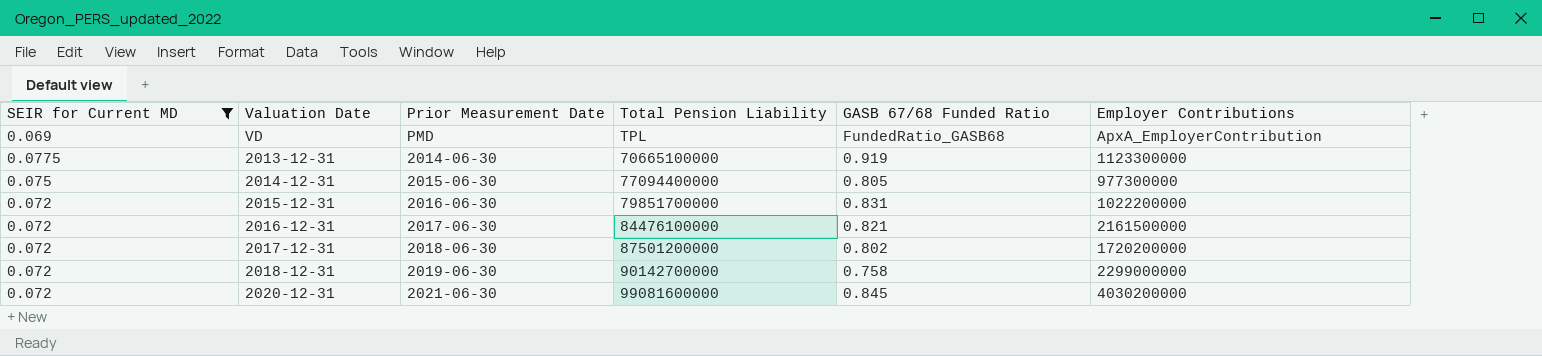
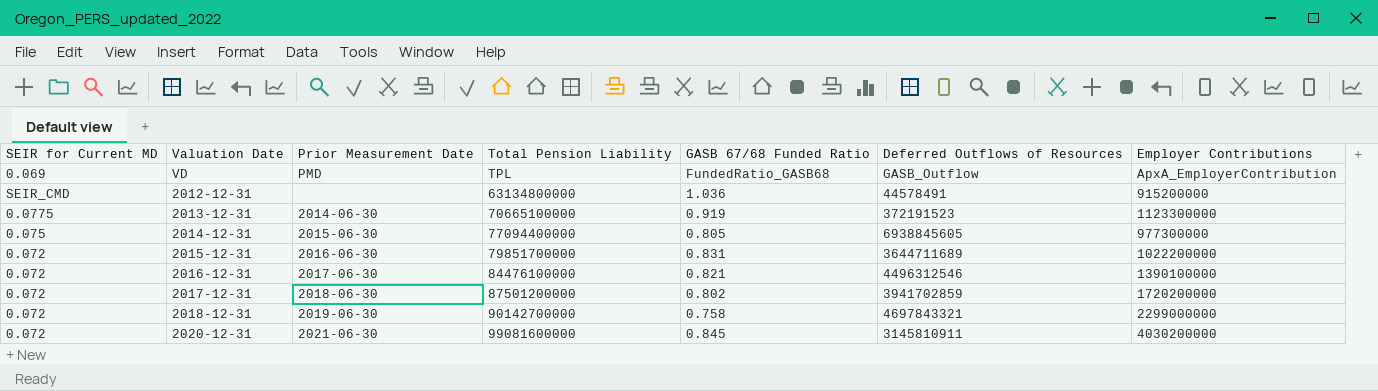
filter: SEIR for Current MD != SEIR_CMD -> none
column Deferred Outflows of Resources | position: none -> 6
2016-12-31 | Employer Contributions: 2161500000 -> 1390100000

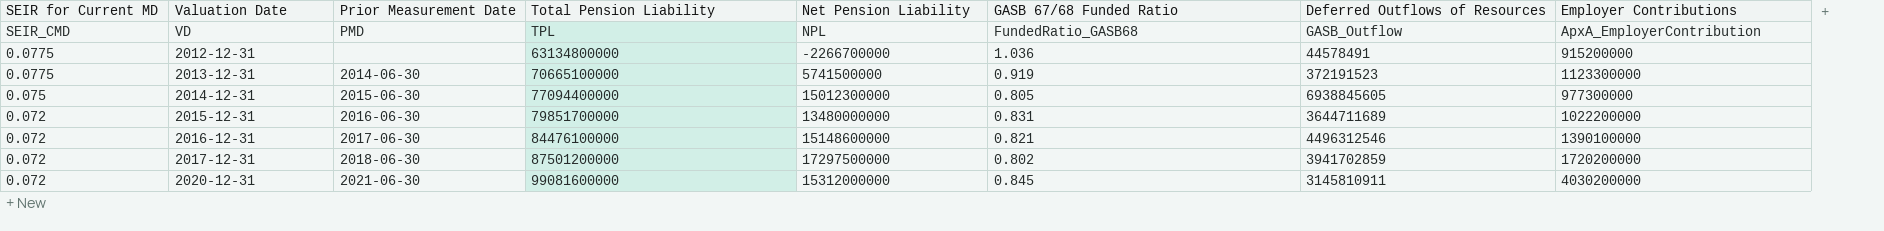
column Net Pension Liability | position: none -> 5
row 2018-12-31: 0.072 | 2019-06-30 | 90142700000 | 0.758 | 4697843321 | 2299000000 -> none
VD | SEIR for Current MD: 0.069 -> SEIR_CMD
2012-12-31 | SEIR for Current MD: SEIR_CMD -> 0.0775

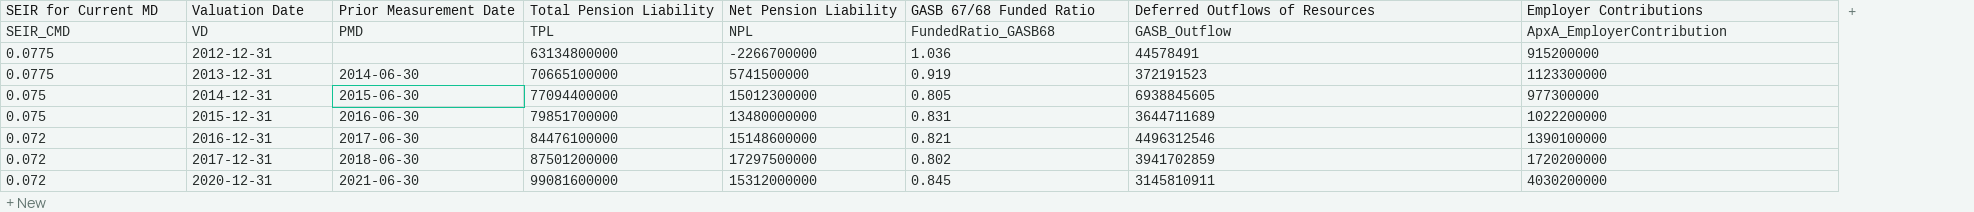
2015-12-31 | SEIR for Current MD: 0.072 -> 0.075

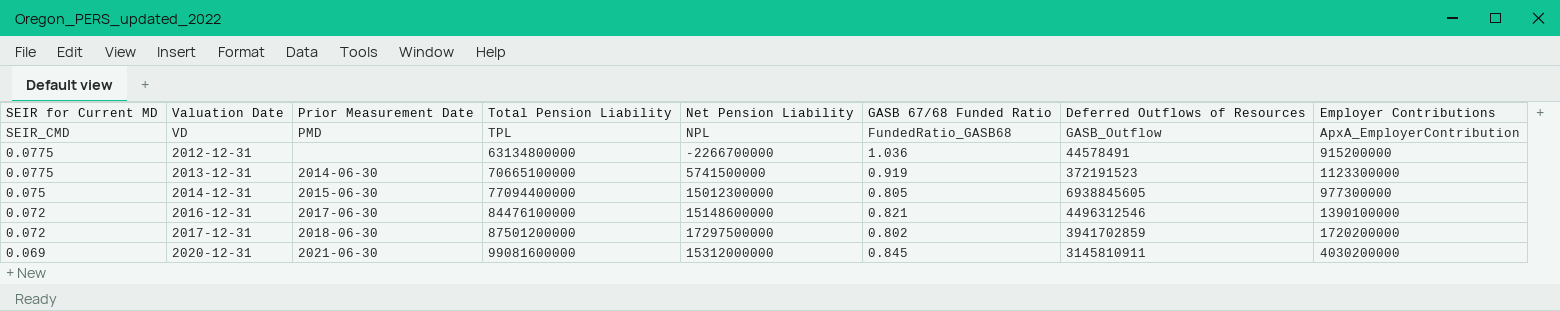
row 2015-12-31: 0.075 | 2016-06-30 | 79851700000 | 13480000000 | 0.831 | 3644711689 | 1022200000 -> none
2020-12-31 | SEIR for Current MD: 0.072 -> 0.069

